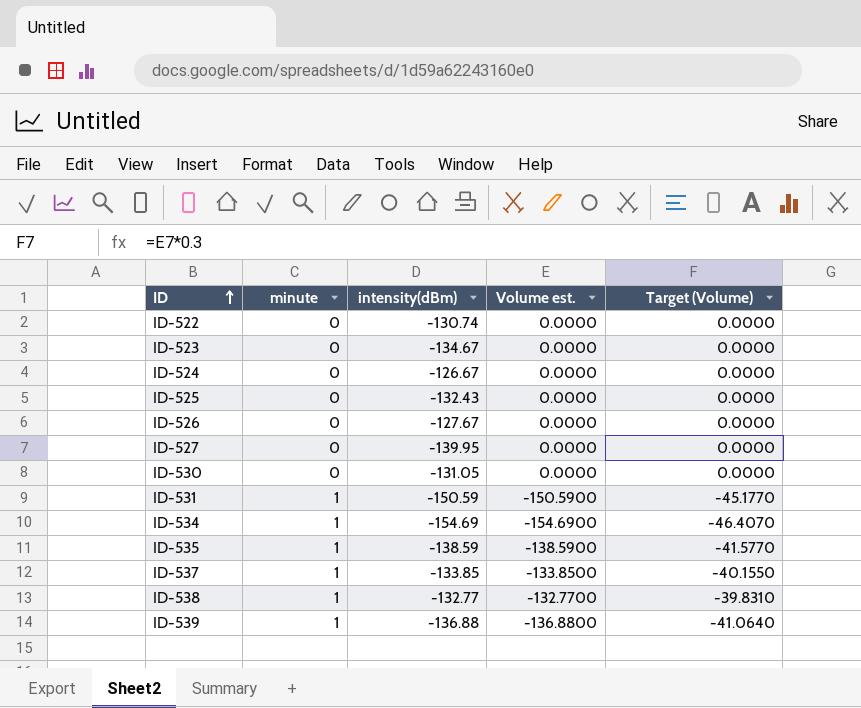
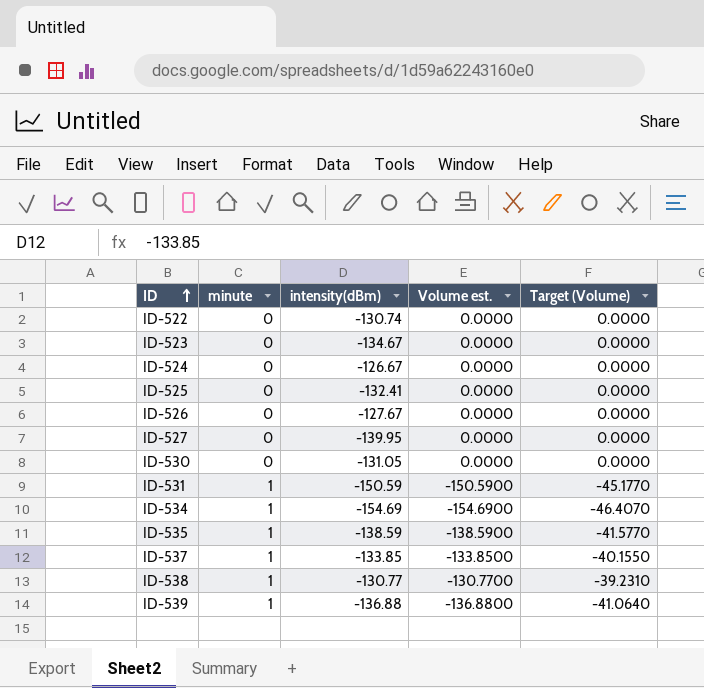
ID-525 | intensity(dBm): -132.43 -> -132.41
ID-538 | intensity(dBm): -132.77 -> -130.77
ID-538 | Volume est.: -132.7700 -> -130.7700
ID-538 | Target (Volume): -39.8310 -> -39.2310

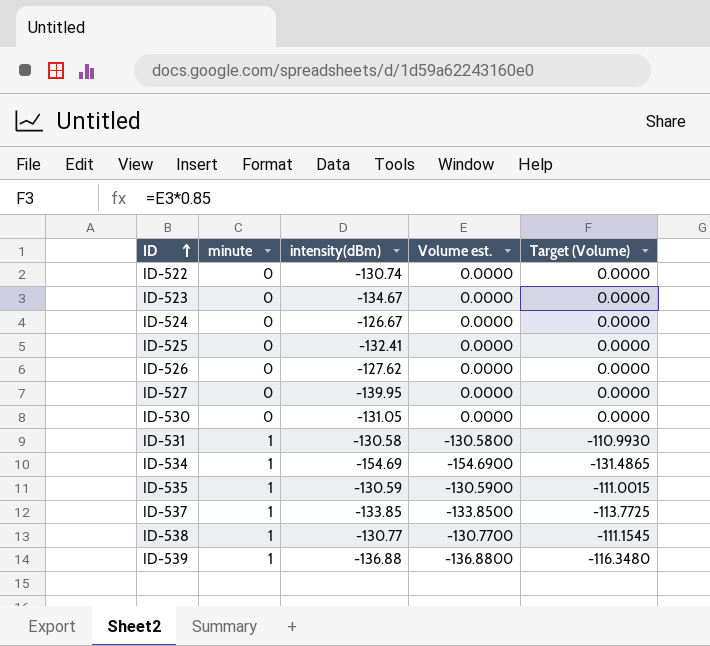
column Target (Volume) | formula: [Volume est.] * 0.3 -> [Volume est.] * 0.85
ID-526 | intensity(dBm): -127.67 -> -127.62
ID-531 | intensity(dBm): -150.59 -> -130.58
ID-531 | Volume est.: -150.5900 -> -130.5800
ID-535 | intensity(dBm): -138.59 -> -130.59
ID-535 | Volume est.: -138.5900 -> -130.5900

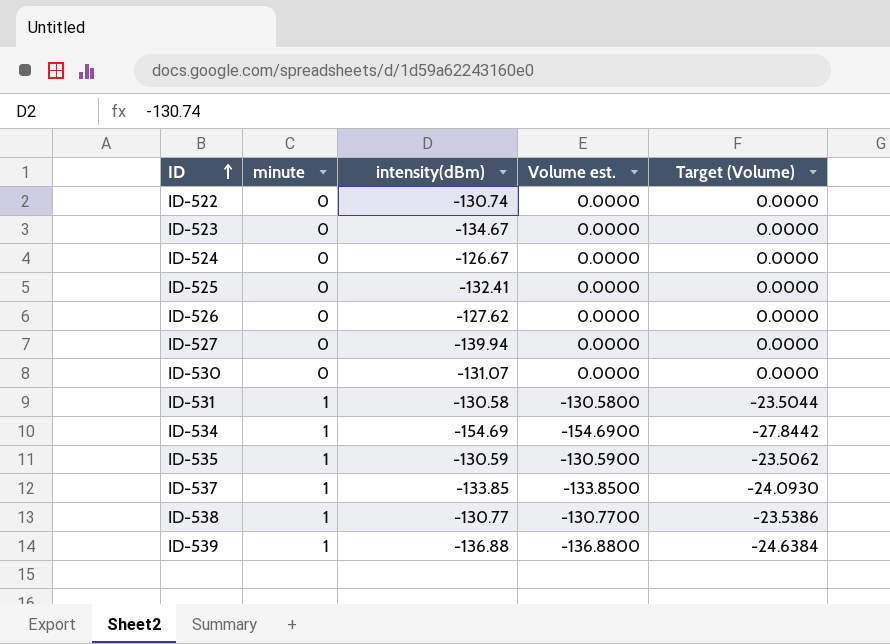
column Target (Volume) | formula: [Volume est.] * 0.85 -> [Volume est.] * 0.18
ID-527 | intensity(dBm): -139.95 -> -139.94
ID-530 | intensity(dBm): -131.05 -> -131.07

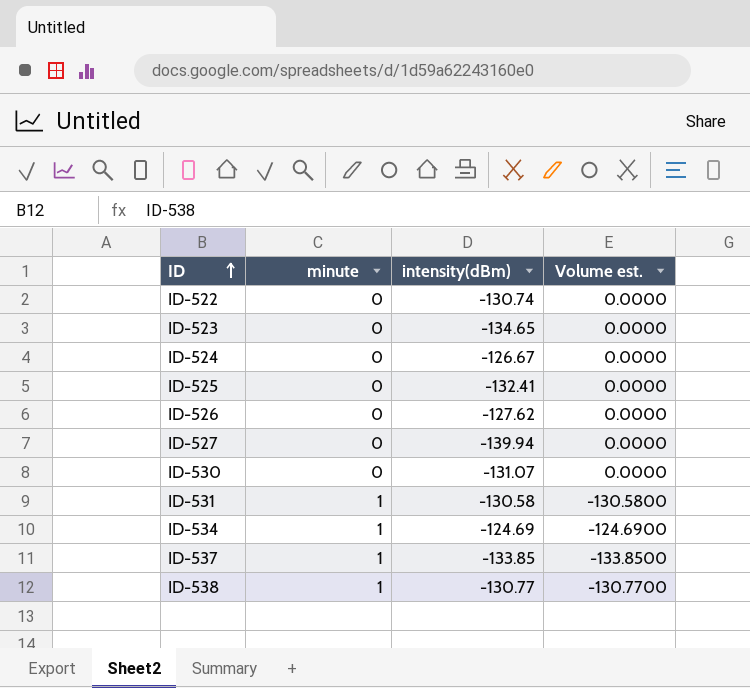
column Target (Volume) | formula: [Volume est.] * 0.18 -> none
row ID-535: 1 | -130.59 | -130.5900 | -23.5062 -> none
row ID-539: 1 | -136.88 | -136.8800 | -24.6384 -> none
ID-523 | intensity(dBm): -134.67 -> -134.65
ID-534 | intensity(dBm): -154.69 -> -124.69
ID-534 | Volume est.: -154.6900 -> -124.6900

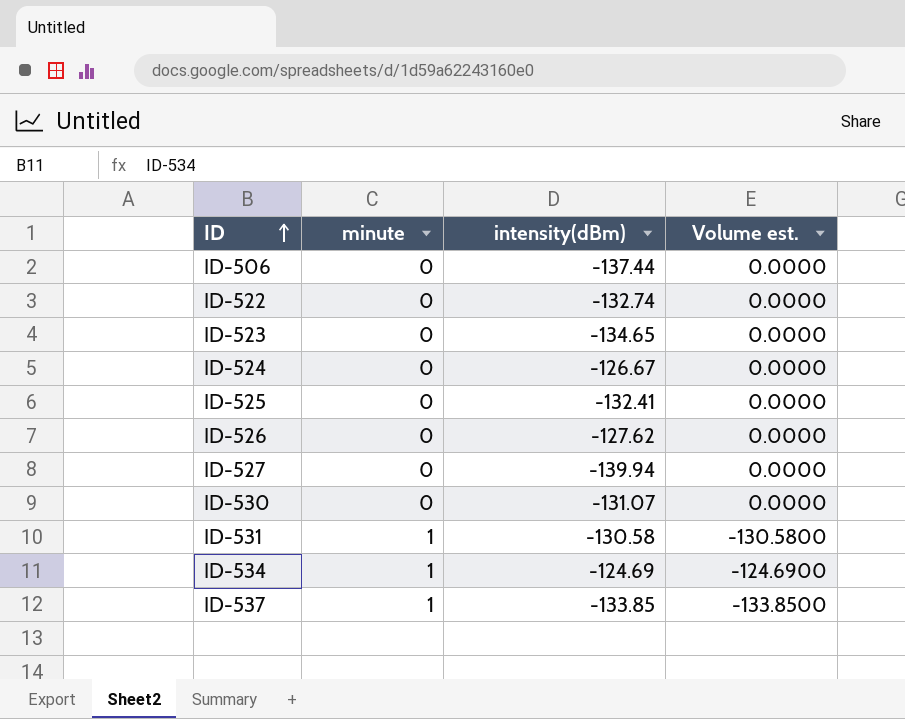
row ID-538: 1 | -130.77 | -130.7700 -> none
row ID-506: none -> 0 | -137.44 | 0.0000
ID-522 | intensity(dBm): -130.74 -> -132.74

